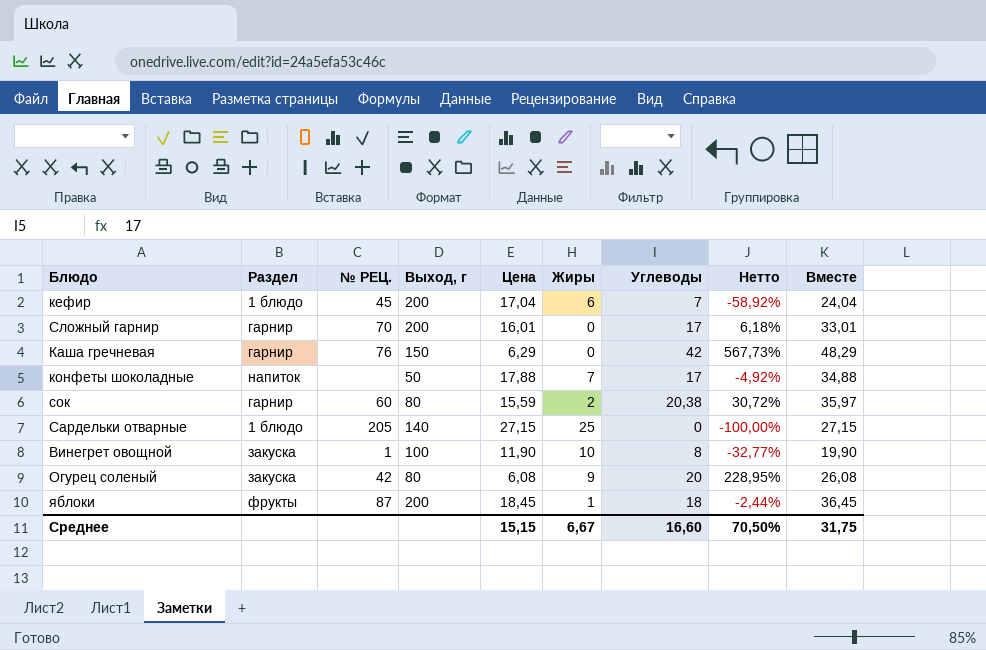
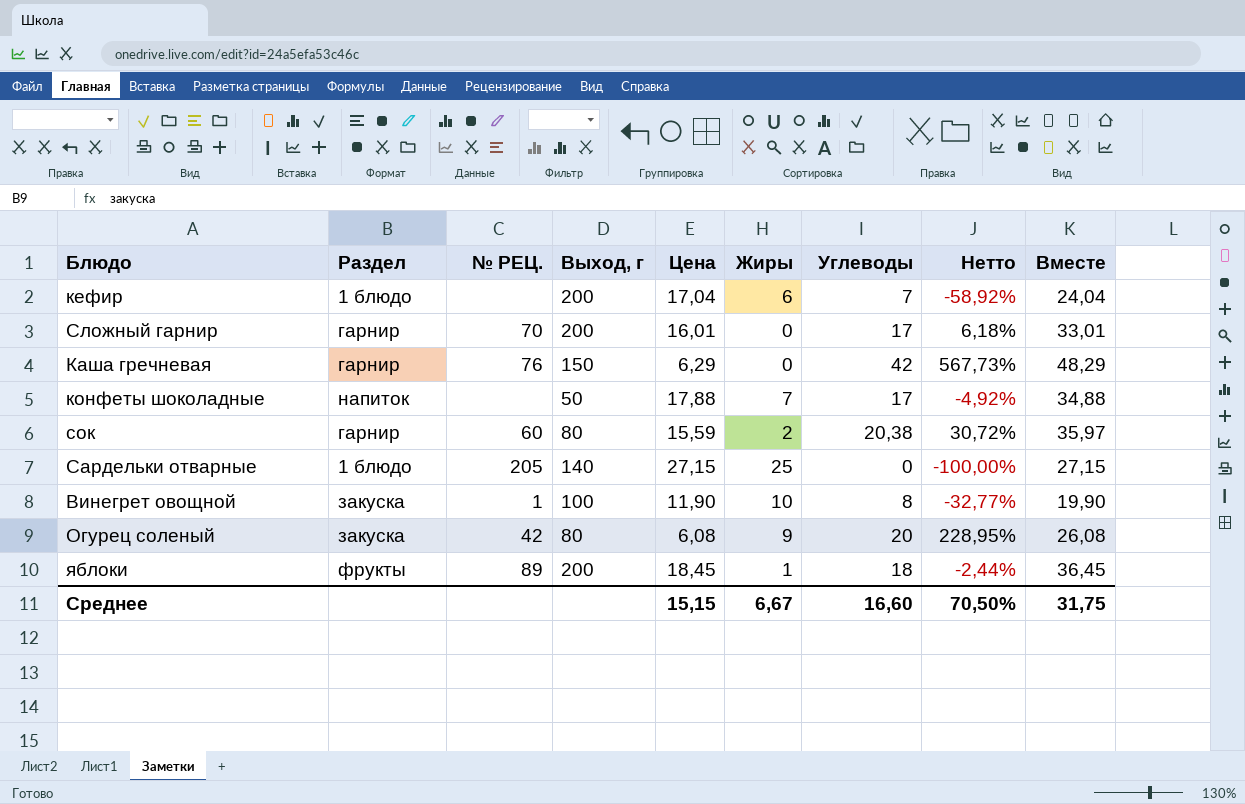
кефир | № РЕЦ.: 45 -> none
яблоки | № РЕЦ.: 87 -> 89

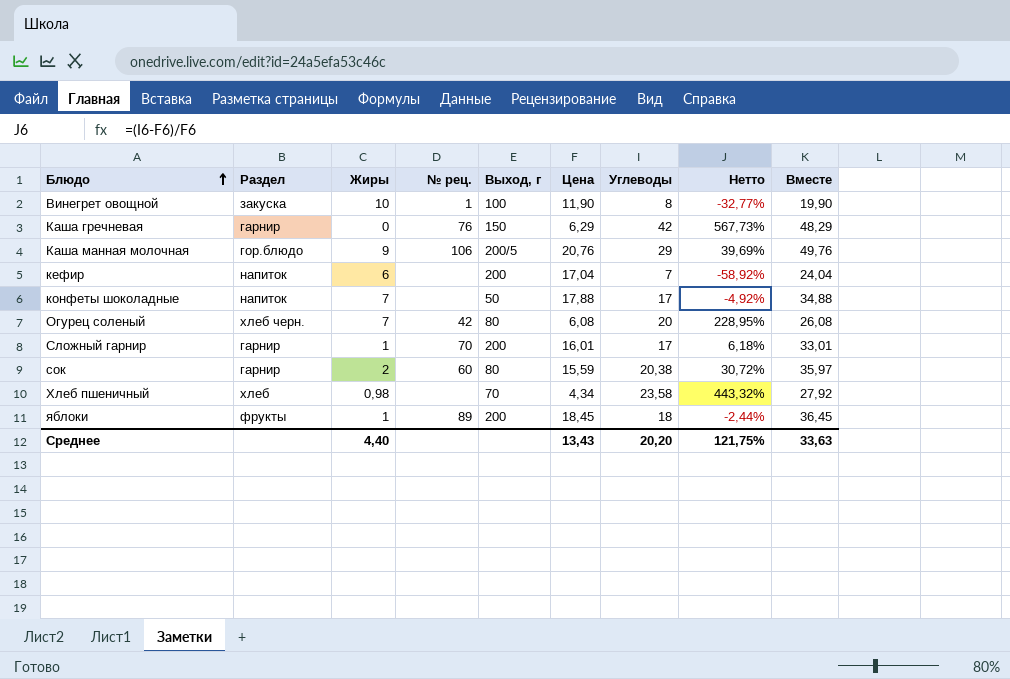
row order: none -> Блюдо ascending
column Жиры | position: 6 -> 3
column name: № РЕЦ. -> № рец.
row Сардельки отварные: 1 блюдо | 205 | 140 | 27,15 | 25 | 0 | -100,00% | 27,15 -> none
row Каша манная молочная: none -> гор.блюдо | 9 | 106 | 200/5 | 20,76 | 29 | 39,69% | 49,76
кефир | Раздел: 1 блюдо -> напиток
Огурец соленый | Раздел: закуска -> хлеб черн.
Огурец соленый | Жиры: 9 -> 7
Сложный гарнир | Жиры: 0 -> 1
row Хлеб пшеничный: none -> хлеб | 0,98 | none | 70 | 4,34 | 23,58 | 443,32% | 27,92
Среднее | Жиры: 6,67 -> 4,40
Среднее | Цена: 15,15 -> 13,43
Среднее | Углеводы: 16,60 -> 20,20
Среднее | Нетто: 70,50% -> 121,75%
Среднее | Вместе: 31,75 -> 33,63

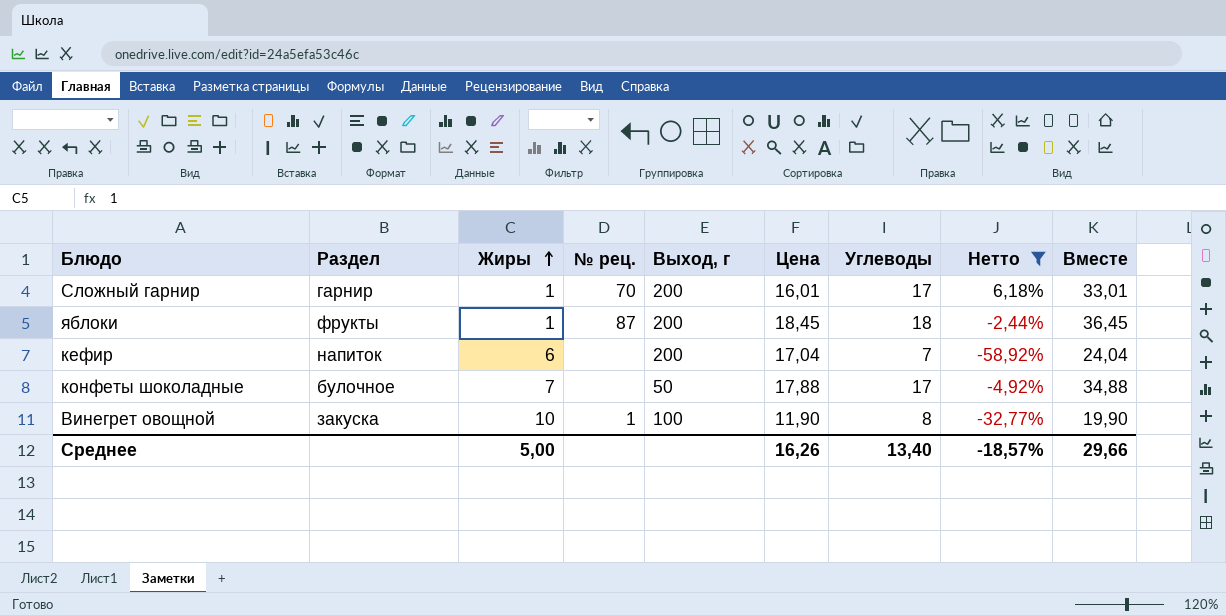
filter: none -> Нетто <= 6,18%
row order: Блюдо ascending -> Жиры ascending
яблоки | № рец.: 89 -> 87
конфеты шоколадные | Раздел: напиток -> булочное
Среднее | Жиры: 4,40 -> 5,00
Среднее | Цена: 13,43 -> 16,26
Среднее | Углеводы: 20,20 -> 13,40
Среднее | Нетто: 121,75% -> -18,57%
Среднее | Вместе: 33,63 -> 29,66

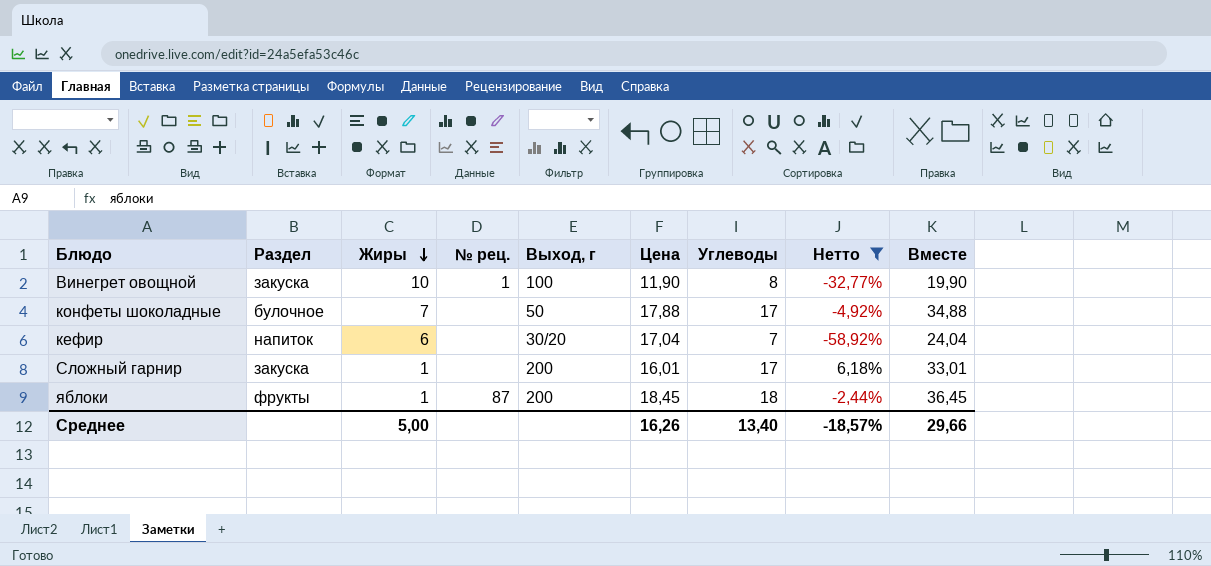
row order: Жиры ascending -> Жиры descending
кефир | Выход, г: 200 -> 30/20
Сложный гарнир | Раздел: гарнир -> закуска
Сложный гарнир | № рец.: 70 -> none

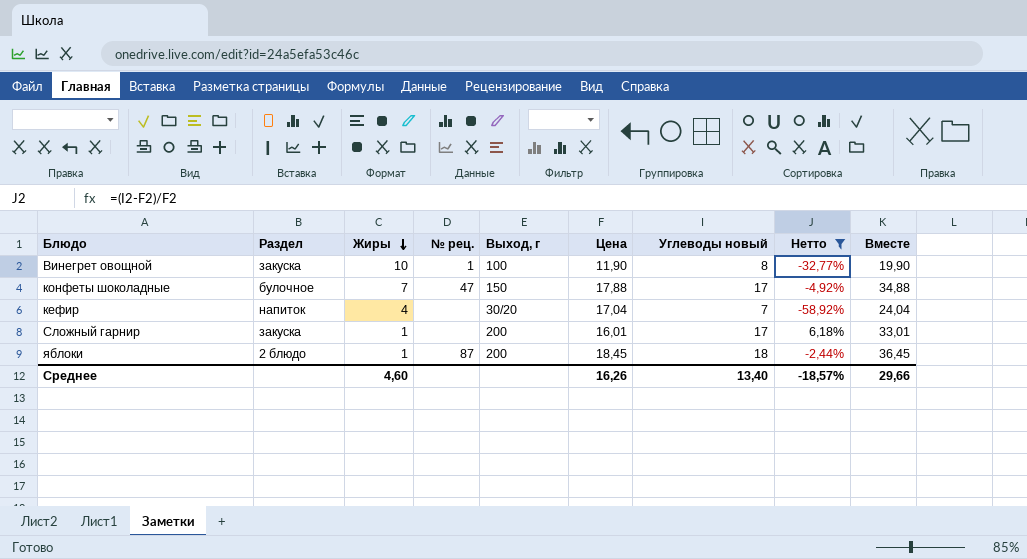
column name: Углеводы -> Углеводы новый
конфеты шоколадные | № рец.: none -> 47
конфеты шоколадные | Выход, г: 50 -> 150
кефир | Жиры: 6 -> 4
яблоки | Раздел: фрукты -> 2 блюдо
Среднее | Жиры: 5,00 -> 4,60

